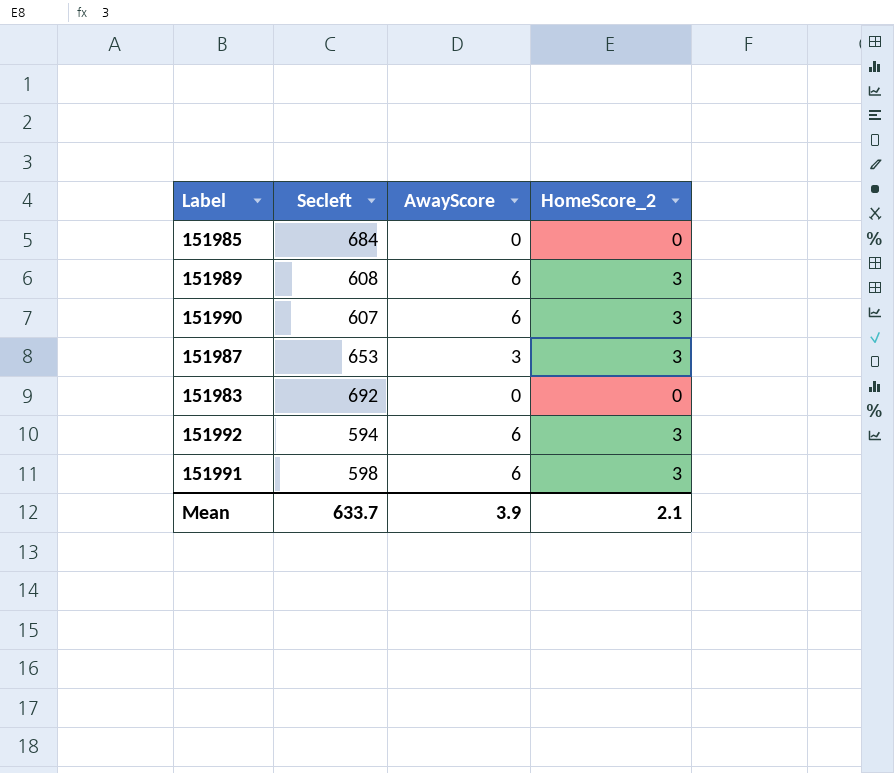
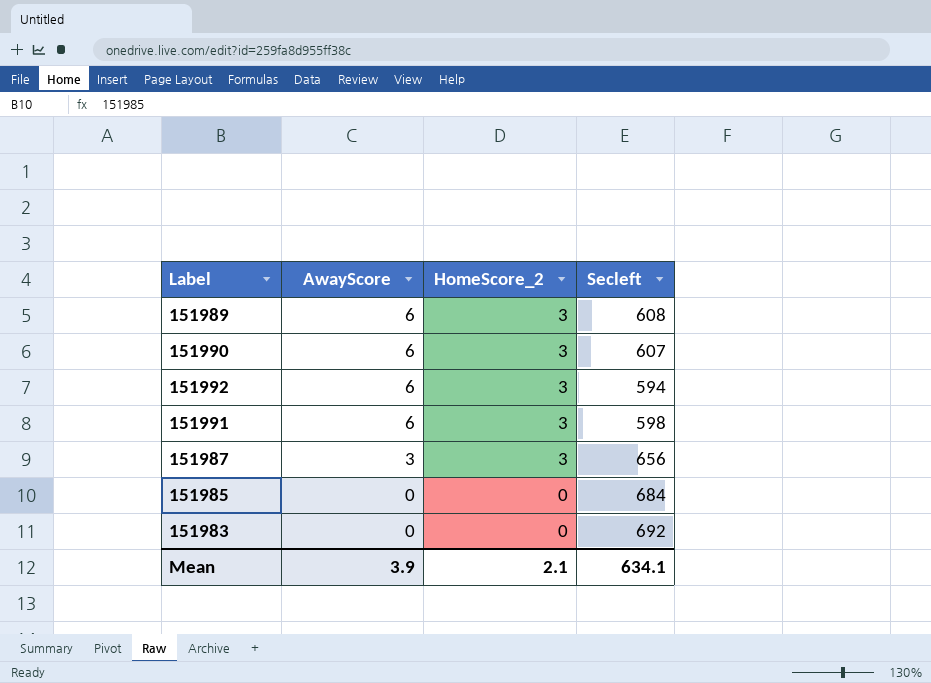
row order: none -> AwayScore descending
column Secleft | position: 2 -> 4
151987 | Secleft: 653 -> 656
Mean | Secleft: 633.7 -> 634.1

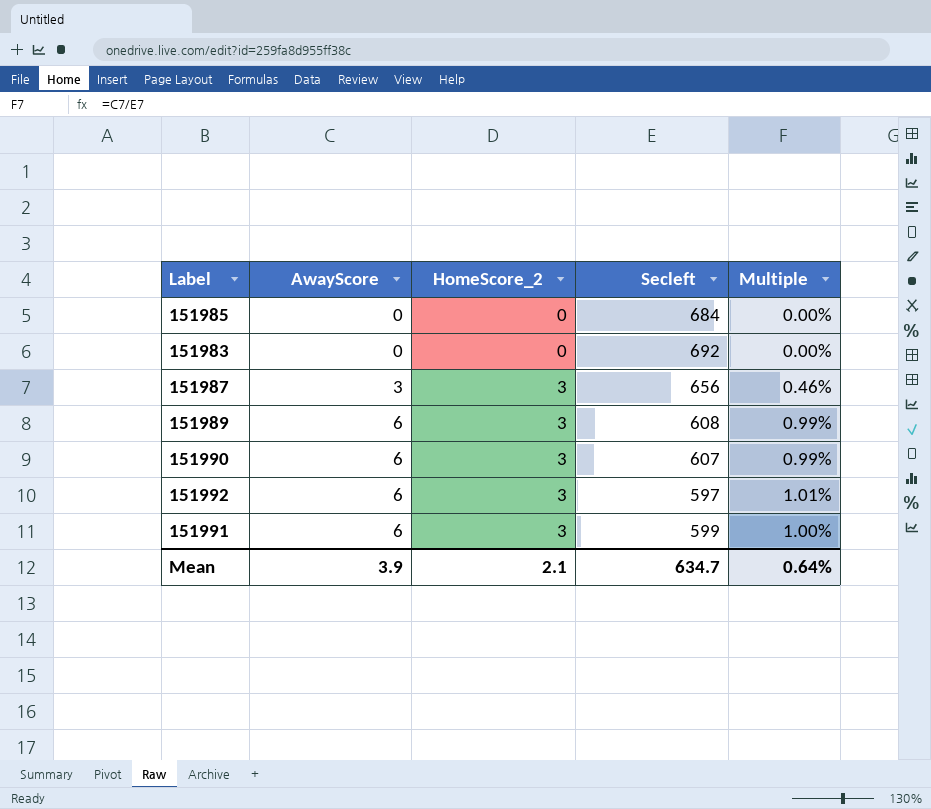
row order: AwayScore descending -> AwayScore ascending
column Multiple | formula: none -> [AwayScore] / [Secleft]
151992 | Secleft: 594 -> 597
151991 | Secleft: 598 -> 599
Mean | Secleft: 634.1 -> 634.7

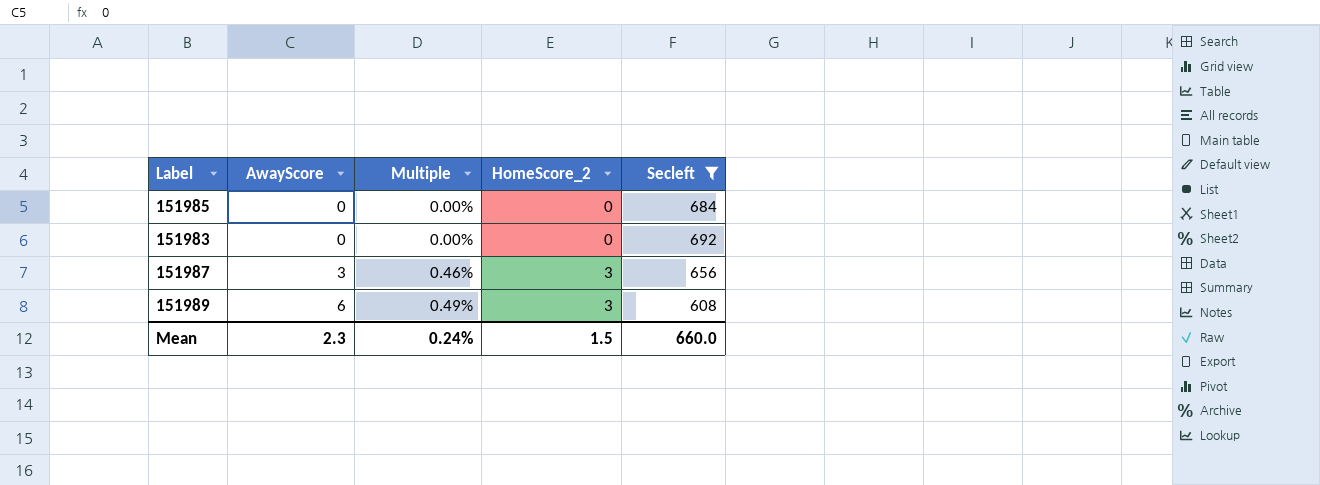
filter: none -> Secleft >= 608
column Multiple | formula: [AwayScore] / [Secleft] -> [HomeScore_2] / [Secleft]
column Multiple | position: 5 -> 3
Mean | AwayScore: 3.9 -> 2.3
Mean | Multiple: 0.64% -> 0.24%
Mean | HomeScore_2: 2.1 -> 1.5
Mean | Secleft: 634.7 -> 660.0

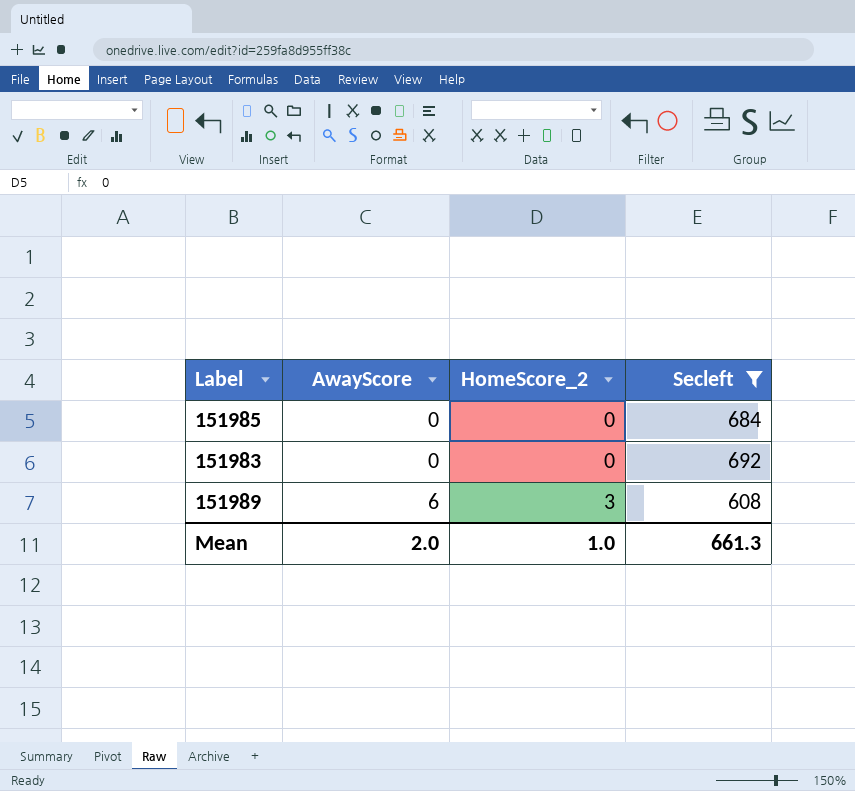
column Multiple | formula: [HomeScore_2] / [Secleft] -> none
row 151987: 3 | 0.46% | 3 | 656 -> none
Mean | AwayScore: 2.3 -> 2.0
Mean | HomeScore_2: 1.5 -> 1.0
Mean | Secleft: 660.0 -> 661.3

